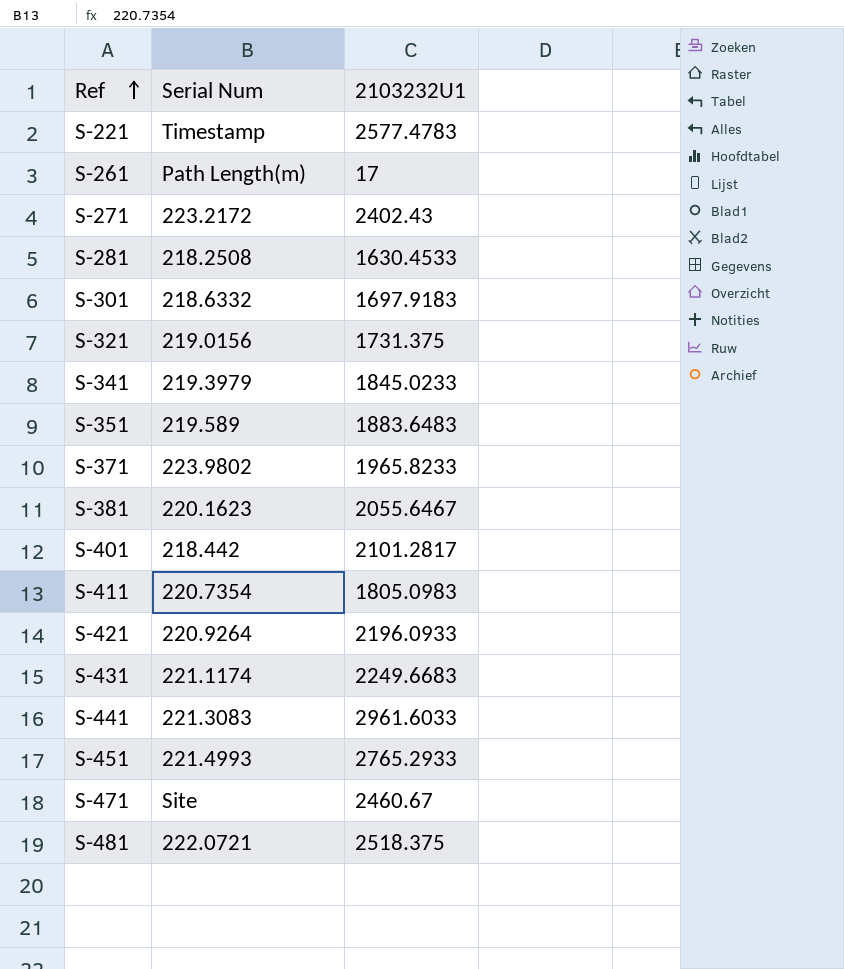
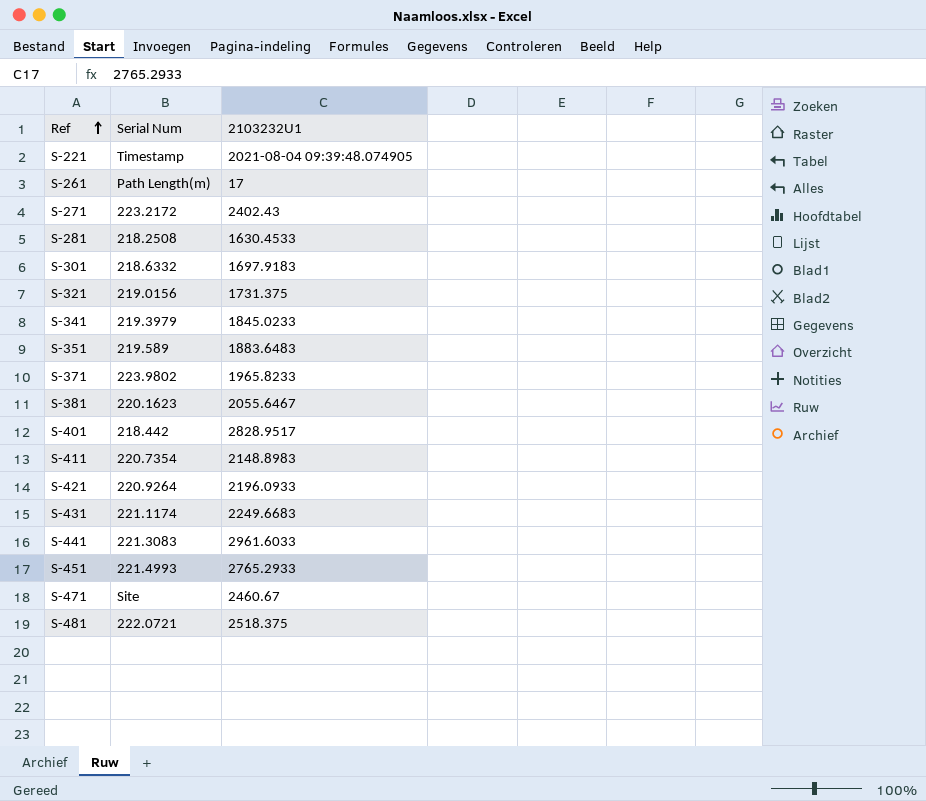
S-221 | 2103232U1: 2577.4783 -> 2021-08-04 09:39:48.074905
S-401 | 2103232U1: 2101.2817 -> 2828.9517
S-411 | 2103232U1: 1805.0983 -> 2148.8983

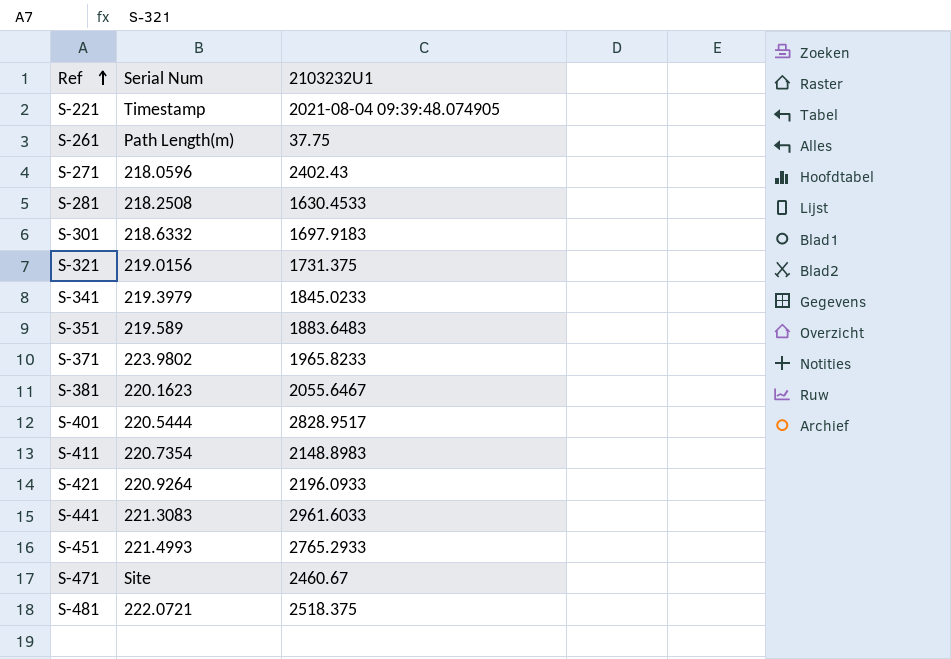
row S-431: 221.1174 | 2249.6683 -> none
S-261 | 2103232U1: 17 -> 37.75
S-271 | Serial Num: 223.2172 -> 218.0596
S-401 | Serial Num: 218.442 -> 220.5444

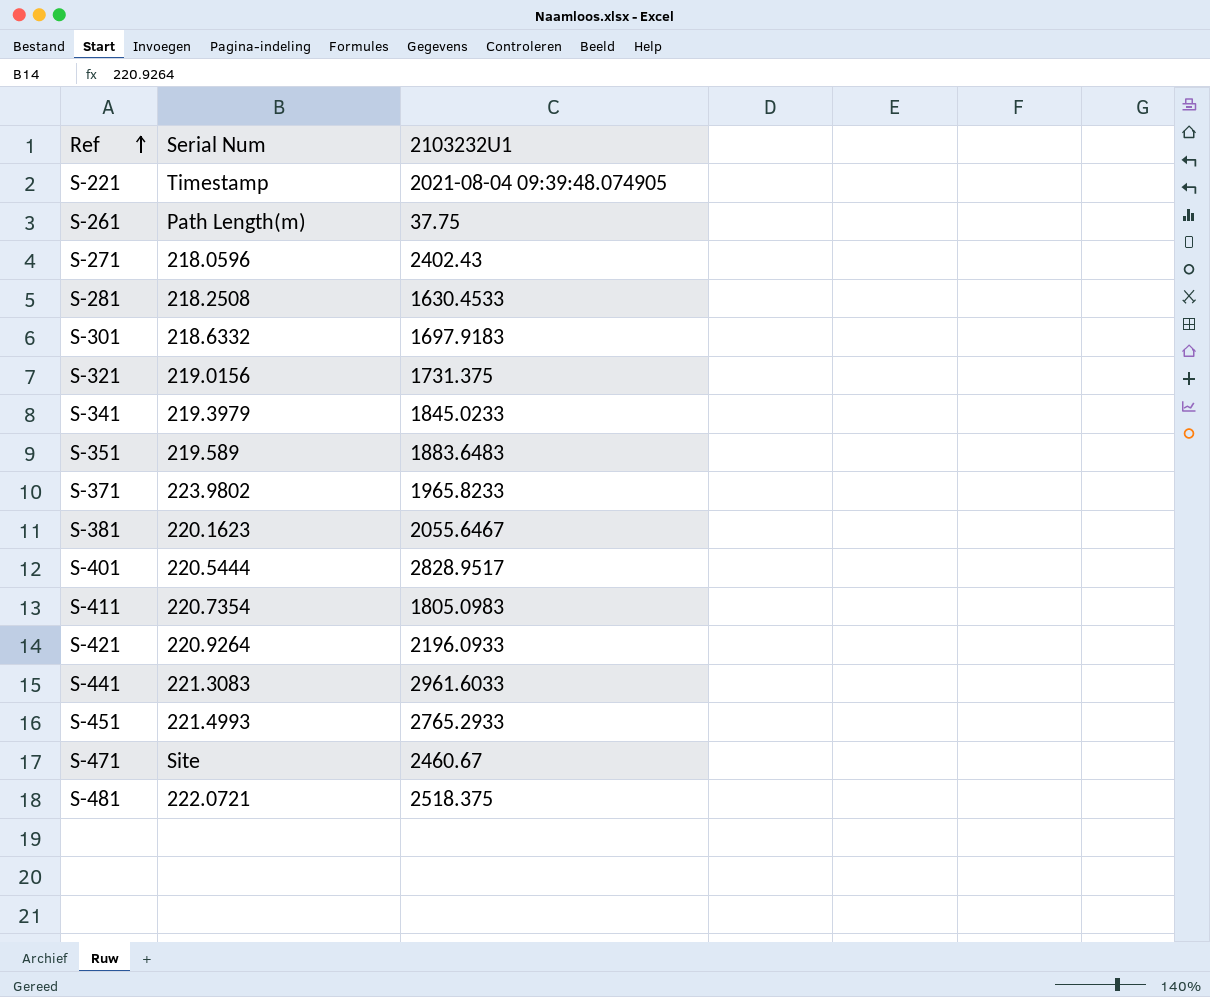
S-411 | 2103232U1: 2148.8983 -> 1805.0983

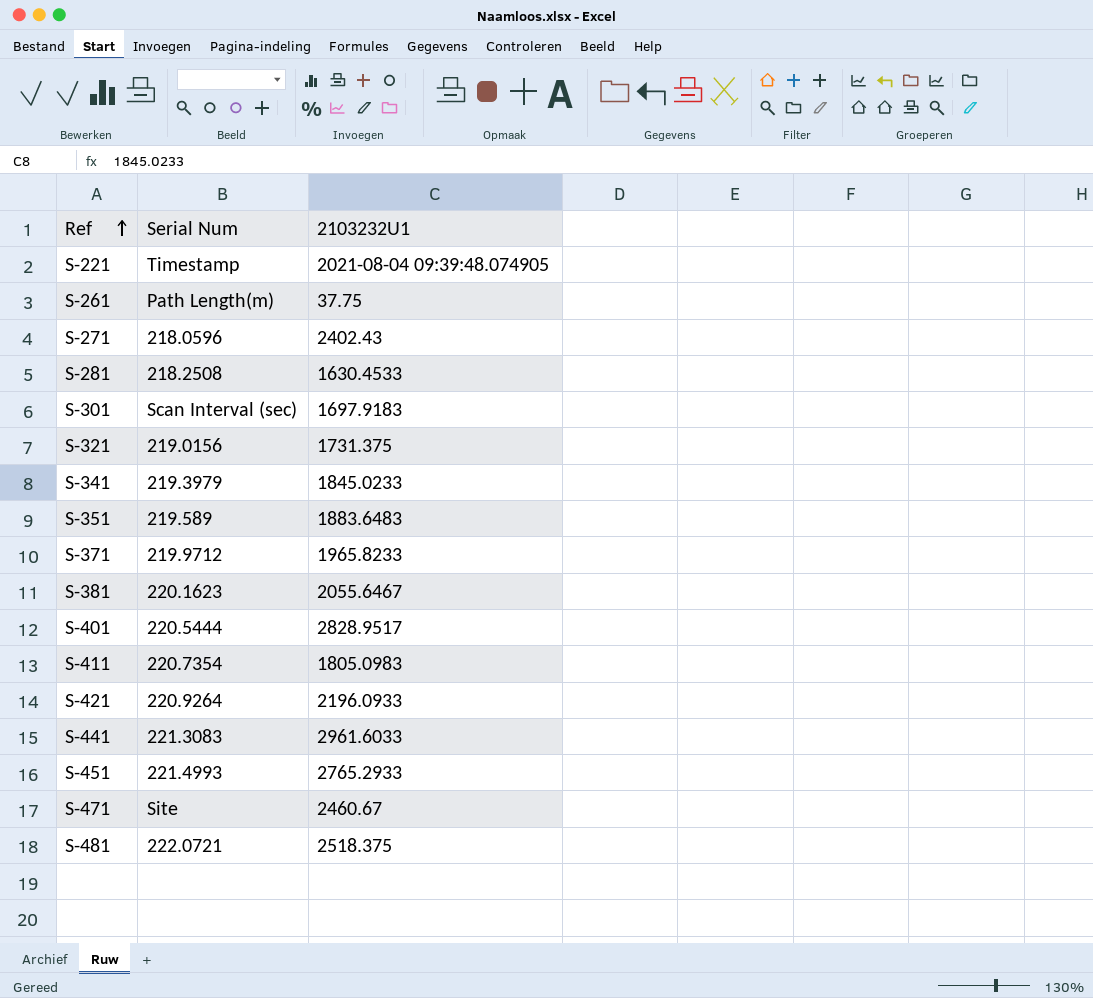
S-301 | Serial Num: 218.6332 -> Scan Interval (sec)
S-371 | Serial Num: 223.9802 -> 219.9712

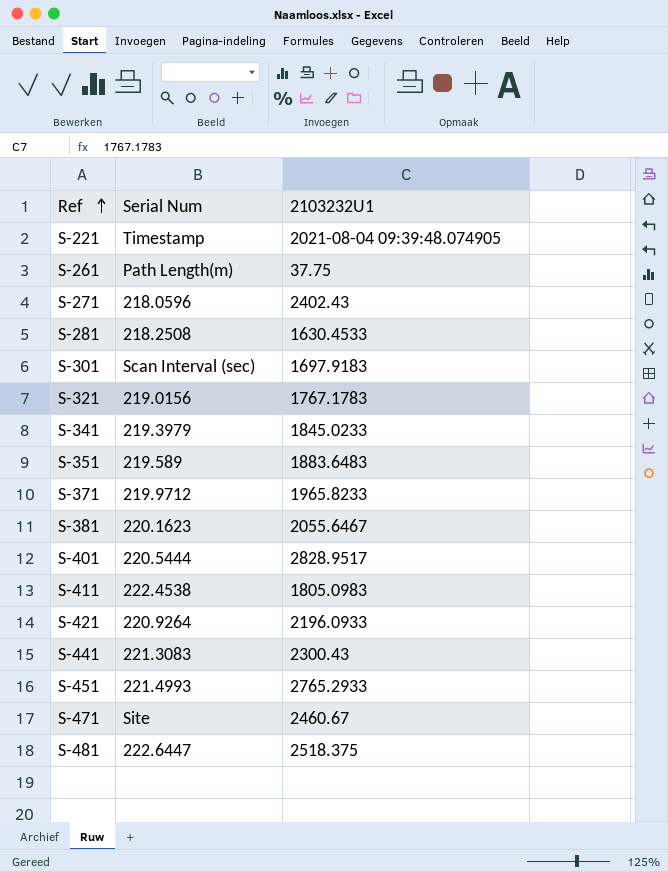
S-321 | 2103232U1: 1731.375 -> 1767.1783
S-411 | Serial Num: 220.7354 -> 222.4538
S-441 | 2103232U1: 2961.6033 -> 2300.43
S-481 | Serial Num: 222.0721 -> 222.6447

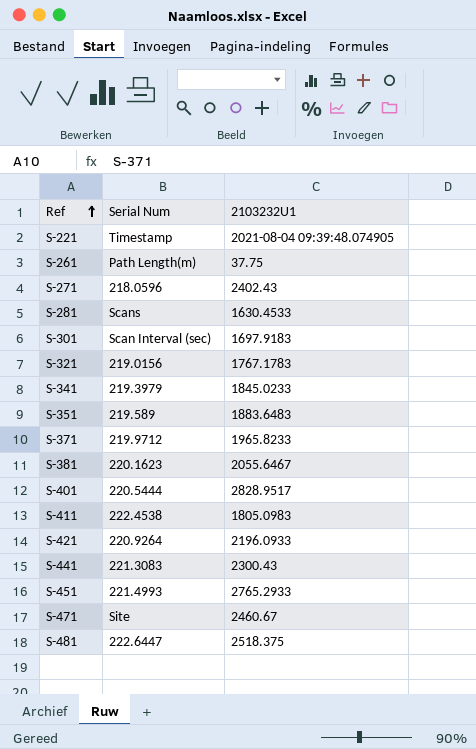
S-281 | Serial Num: 218.2508 -> Scans

